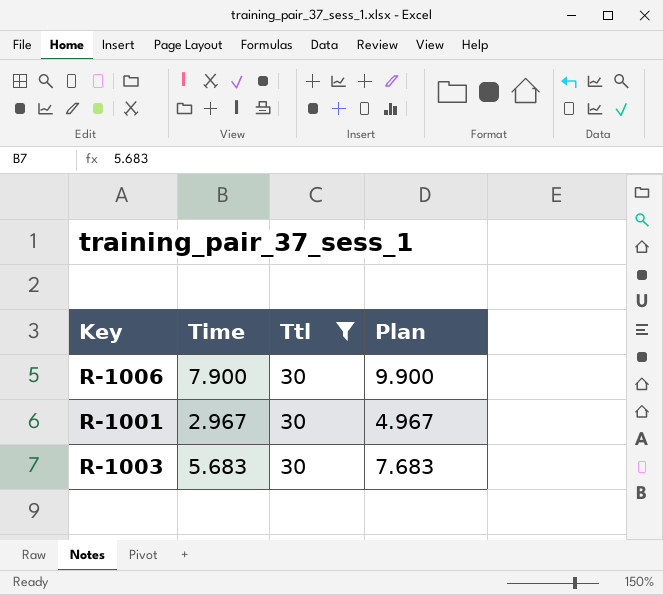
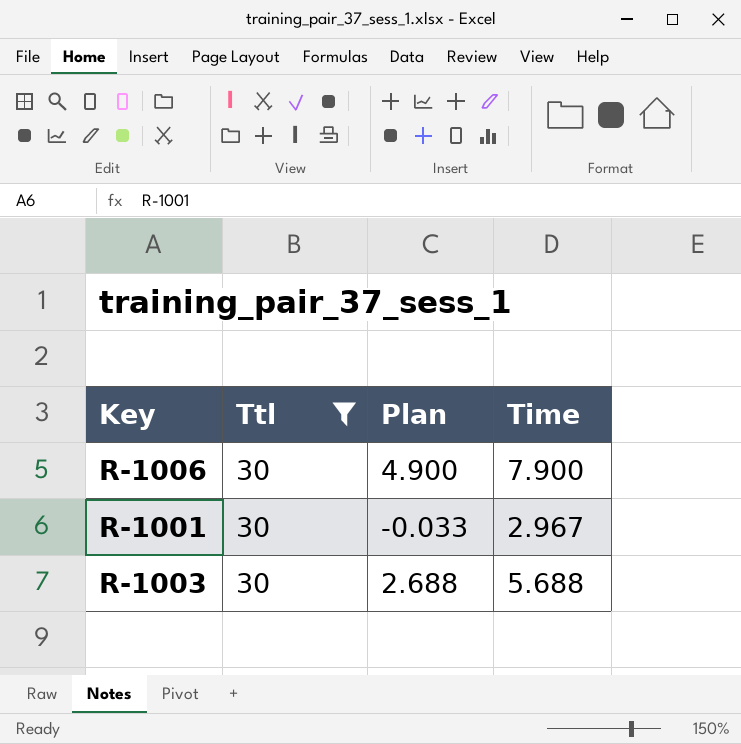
column Plan | formula: [Time] + 2 -> [Time] - 3
column Time | position: 2 -> 4
R-1003 | Time: 5.683 -> 5.688

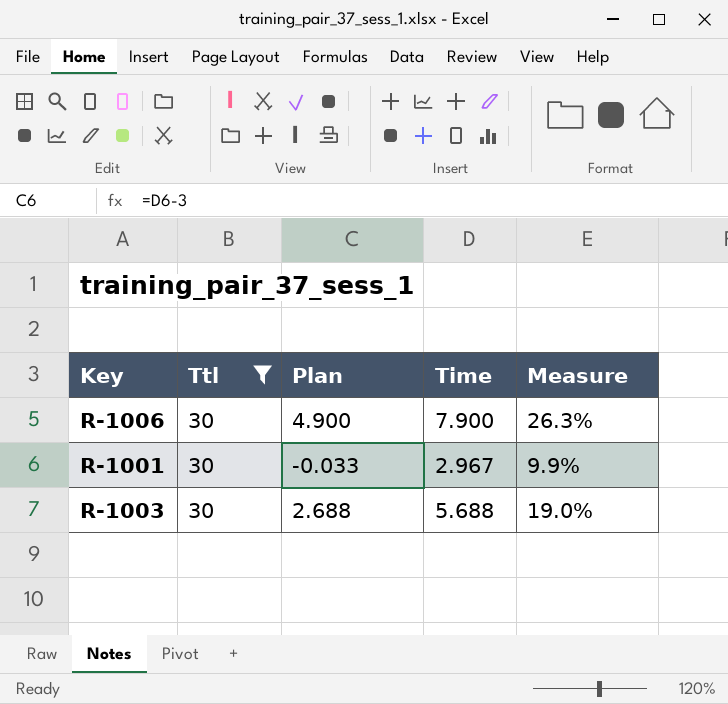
column Measure | formula: none -> [Time] / [Ttl]

